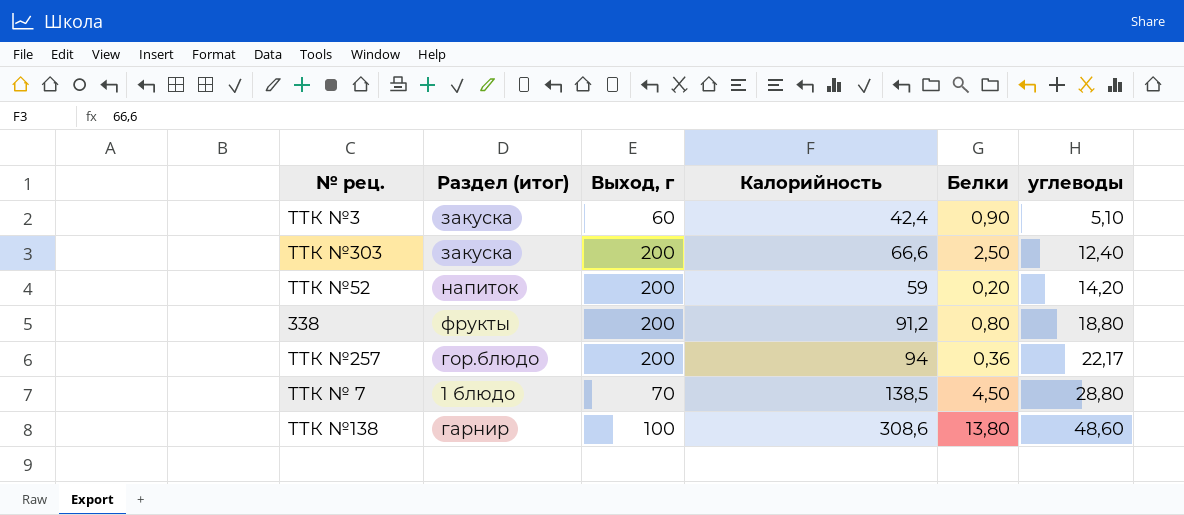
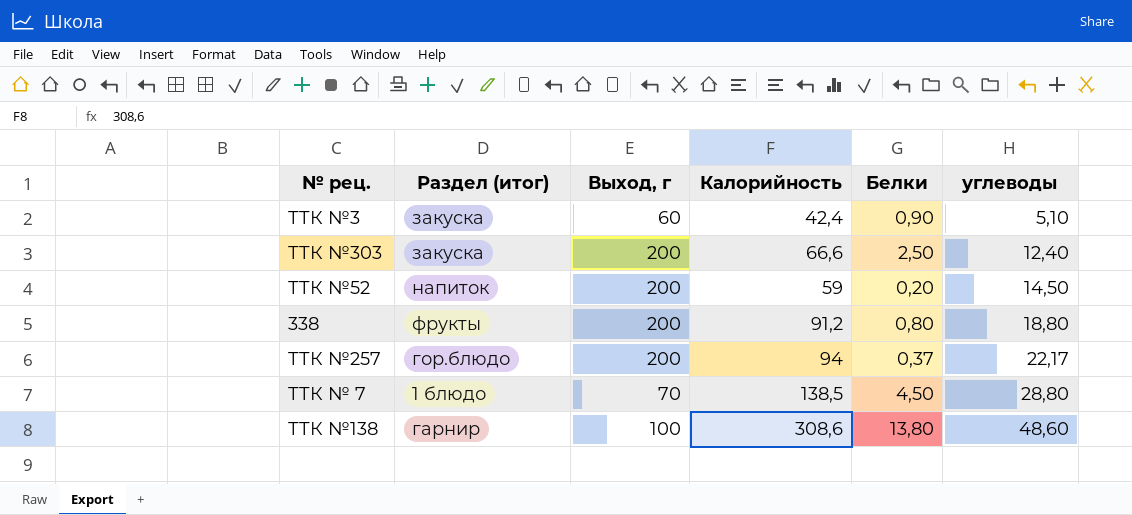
ТТК №52 | углеводы: 14,20 -> 14,50
ТТК №257 | Белки: 0,36 -> 0,37

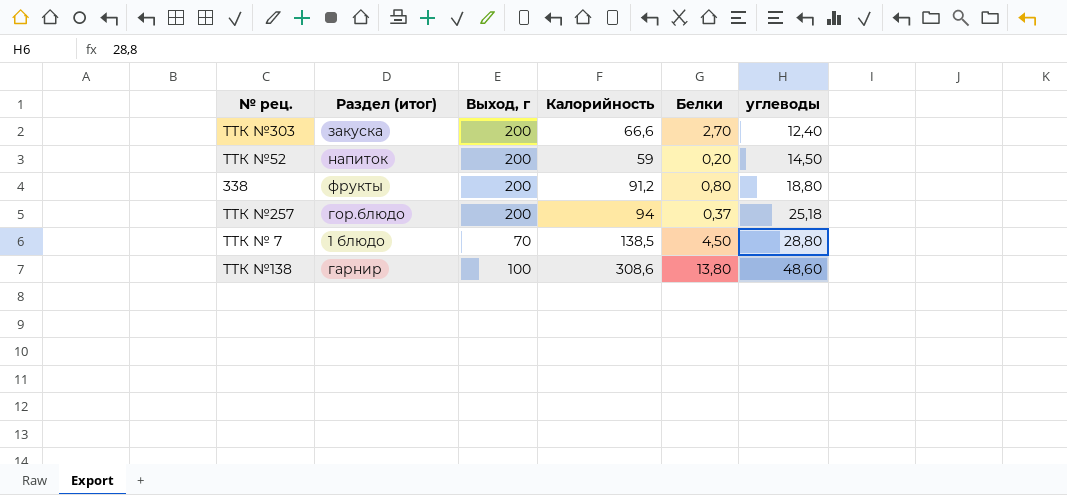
row ТТК №3: закуска | 60 | 42,4 | 0,90 | 5,10 -> none
ТТК №303 | Белки: 2,50 -> 2,70
ТТК №257 | углеводы: 22,17 -> 25,18

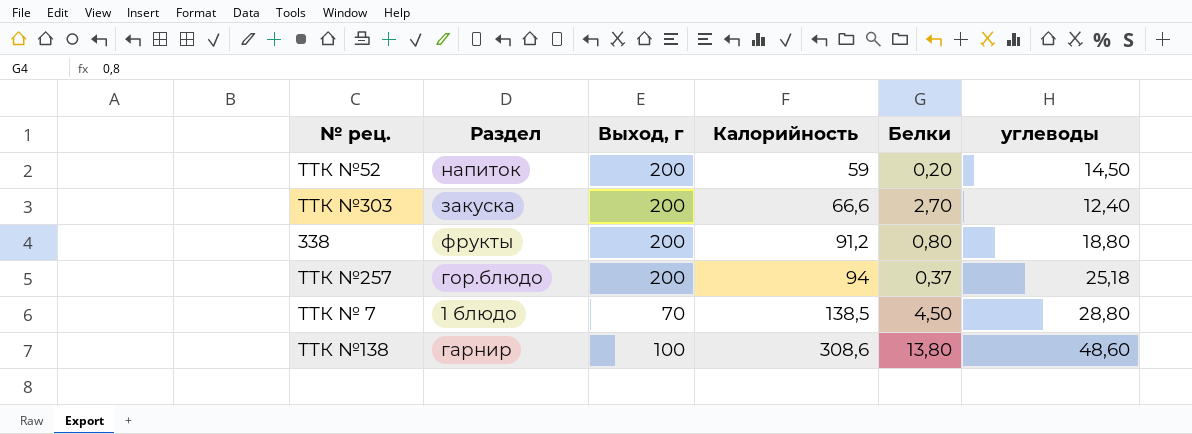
row order: углеводы ascending -> Калорийность ascending
column name: Раздел (итог) -> Раздел

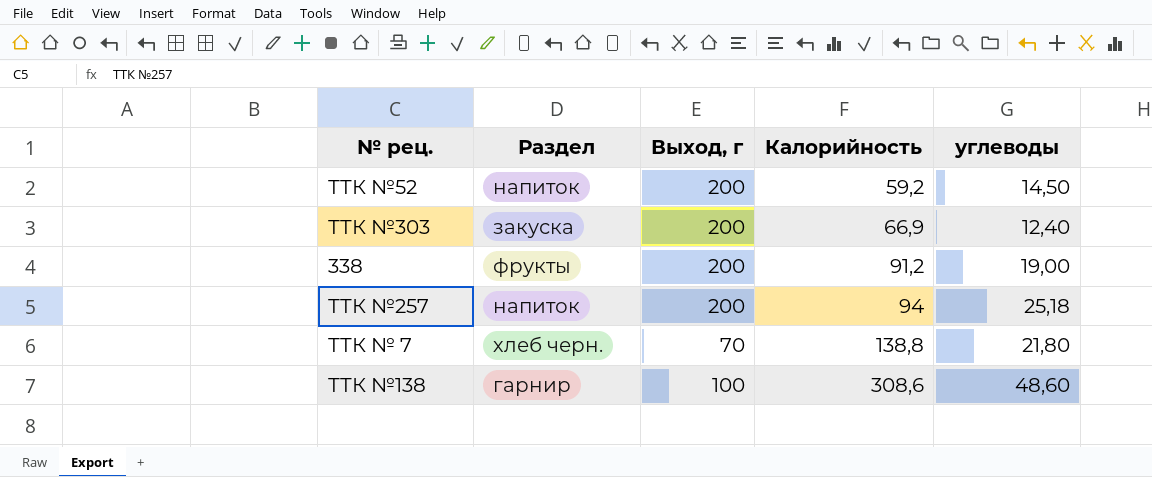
column Белки | position: 5 -> none
ТТК №52 | Калорийность: 59 -> 59,2
ТТК №303 | Калорийность: 66,6 -> 66,9
338 | углеводы: 18,80 -> 19,00
ТТК №257 | Раздел: гор.блюдо -> напиток
ТТК № 7 | Раздел: 1 блюдо -> хлеб черн.
ТТК № 7 | Калорийность: 138,5 -> 138,8
ТТК № 7 | углеводы: 28,80 -> 21,80

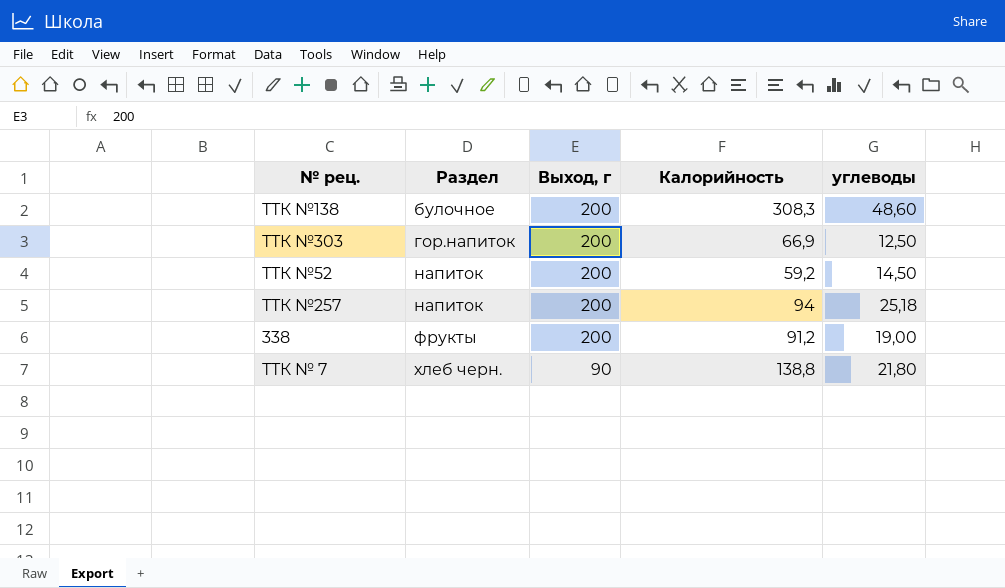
row order: Калорийность ascending -> Раздел ascending
ТТК №138 | Раздел: гарнир -> булочное
ТТК №138 | Выход, г: 100 -> 200
ТТК №138 | Калорийность: 308,6 -> 308,3
ТТК №303 | Раздел: закуска -> гор.напиток
ТТК №303 | углеводы: 12,40 -> 12,50
ТТК № 7 | Выход, г: 70 -> 90

